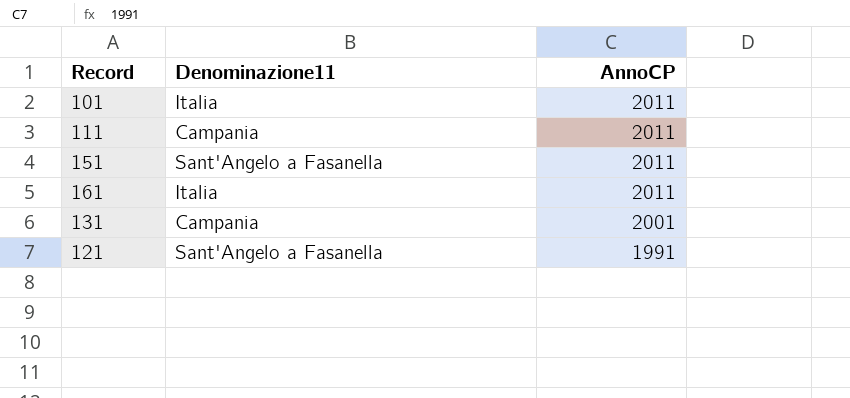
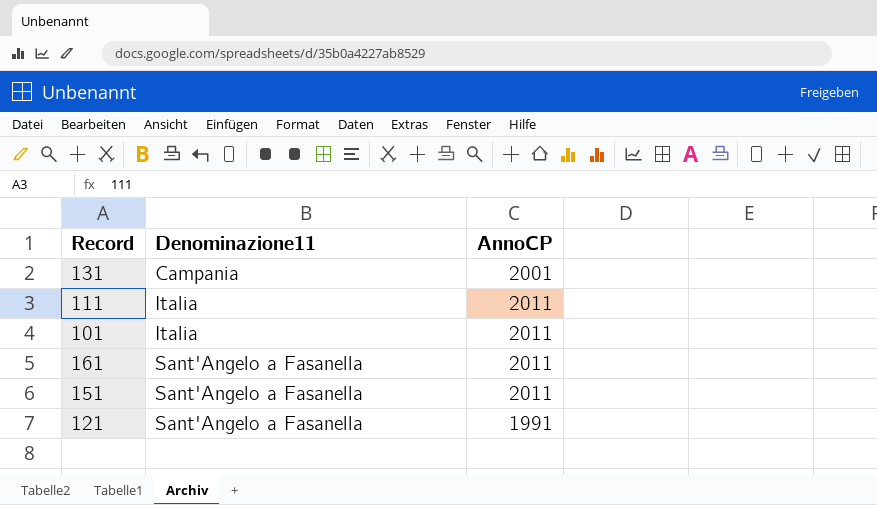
row order: AnnoCP descending -> Denominazione11 ascending
111 | Denominazione11: Campania -> Italia
161 | Denominazione11: Italia -> Sant'Angelo a Fasanella

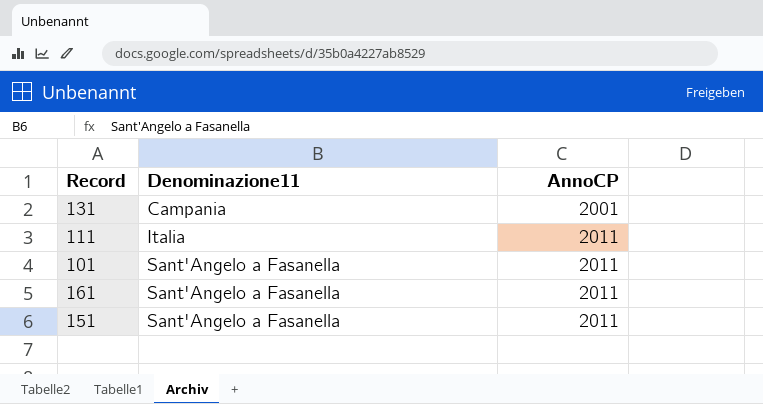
row 121: Sant'Angelo a Fasanella | 1991 -> none
101 | Denominazione11: Italia -> Sant'Angelo a Fasanella

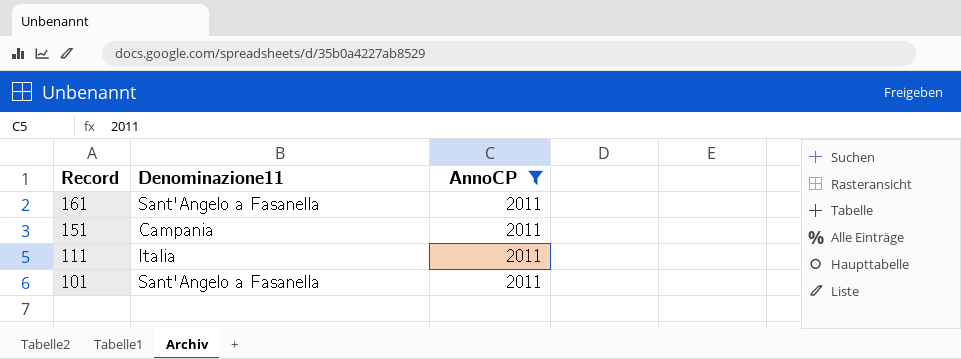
filter: none -> AnnoCP = 2011
row order: Denominazione11 ascending -> Record descending
151 | Denominazione11: Sant'Angelo a Fasanella -> Campania

